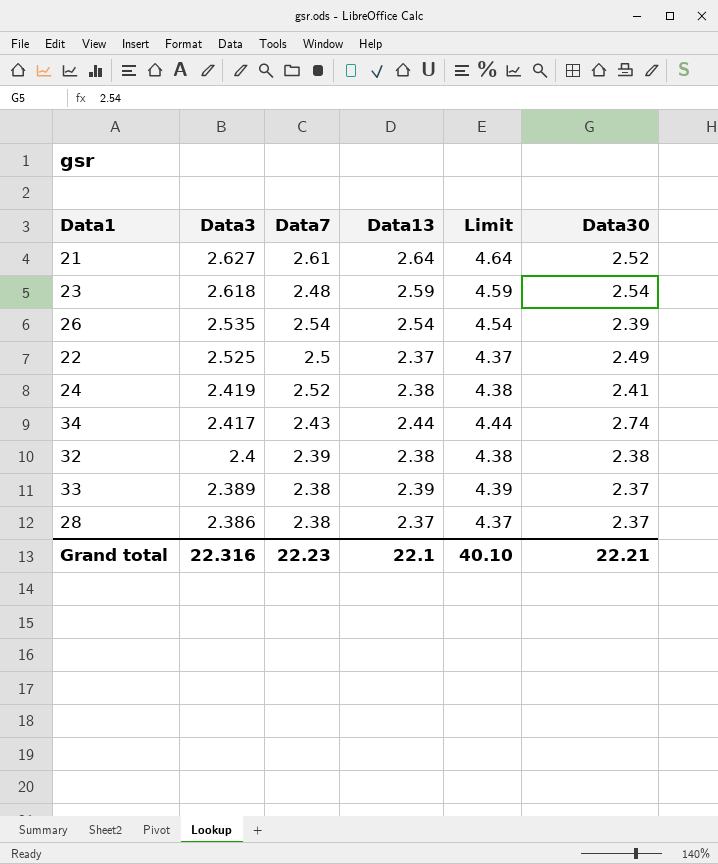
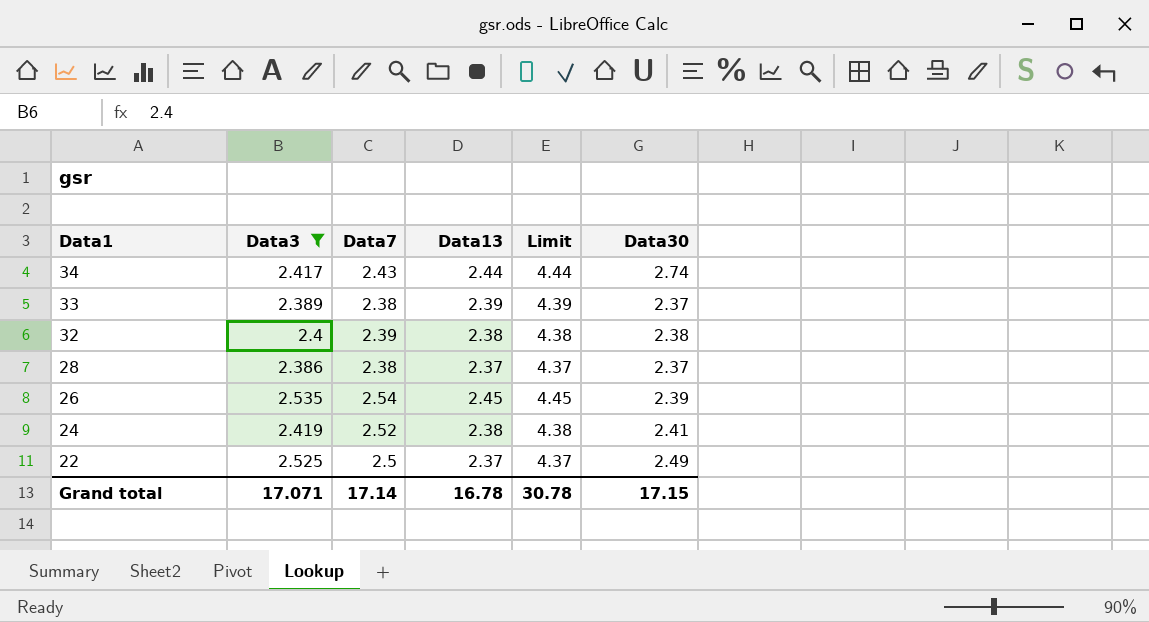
filter: none -> Data3 <= 2.535
row order: Data3 descending -> Data1 descending
26 | Data13: 2.54 -> 2.45
26 | Limit: 4.54 -> 4.45
Grand total | Data3: 22.316 -> 17.071
Grand total | Data7: 22.23 -> 17.14
Grand total | Data13: 22.1 -> 16.78
Grand total | Limit: 40.10 -> 30.78
Grand total | Data30: 22.21 -> 17.15

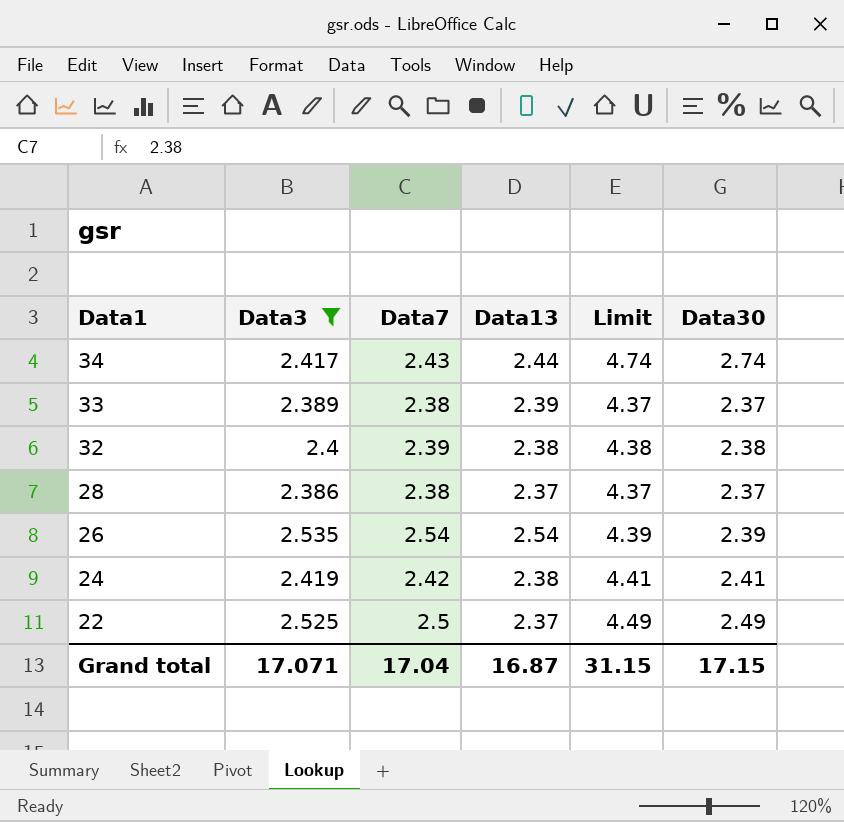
column Limit | formula: [Data13] + 2 -> [Data30] + 2
26 | Data13: 2.45 -> 2.54
24 | Data7: 2.52 -> 2.42
Grand total | Data7: 17.14 -> 17.04
Grand total | Data13: 16.78 -> 16.87
Grand total | Limit: 30.78 -> 31.15

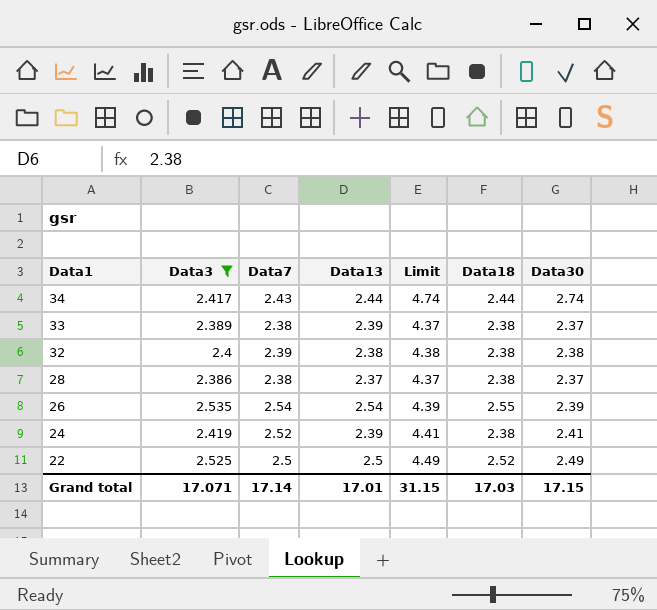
column Data18 | position: none -> 6
24 | Data7: 2.42 -> 2.52
24 | Data13: 2.38 -> 2.39
22 | Data13: 2.37 -> 2.5
Grand total | Data7: 17.04 -> 17.14
Grand total | Data13: 16.87 -> 17.01

